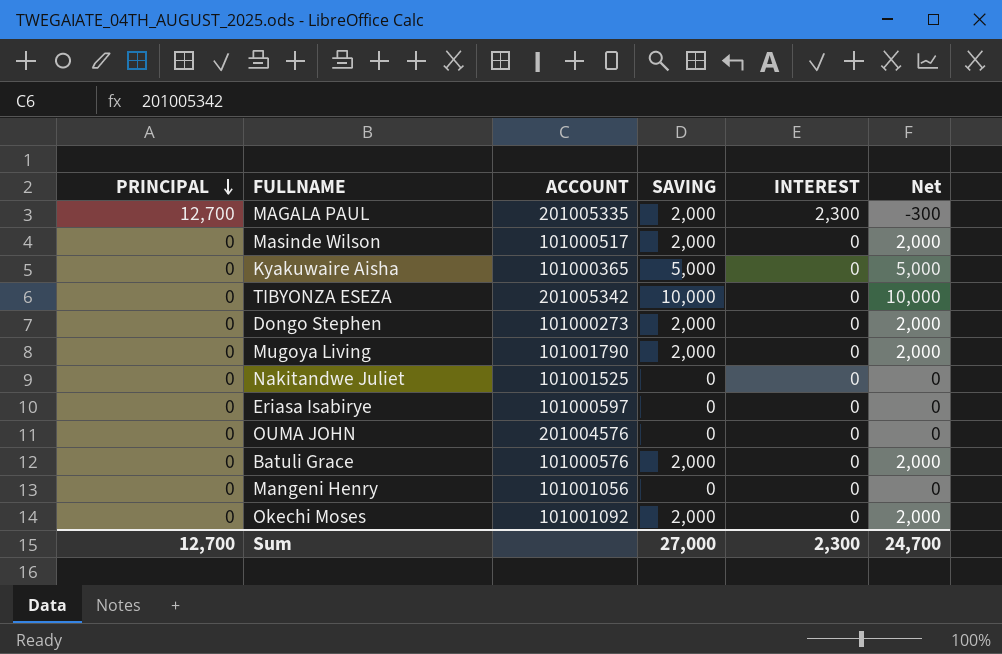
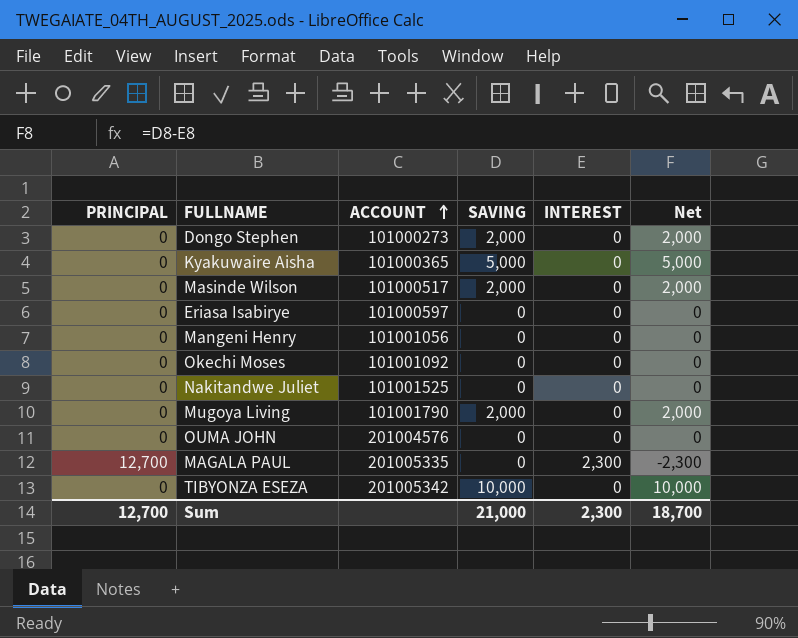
row order: PRINCIPAL descending -> ACCOUNT ascending
row Batuli Grace: 0 | 101000576 | 2,000 | 0 | 2,000 -> none
Okechi Moses | SAVING: 2,000 -> 0
Okechi Moses | Net: 2,000 -> 0
MAGALA PAUL | SAVING: 2,000 -> 0
MAGALA PAUL | Net: -300 -> -2,300
Sum | SAVING: 27,000 -> 21,000
Sum | Net: 24,700 -> 18,700

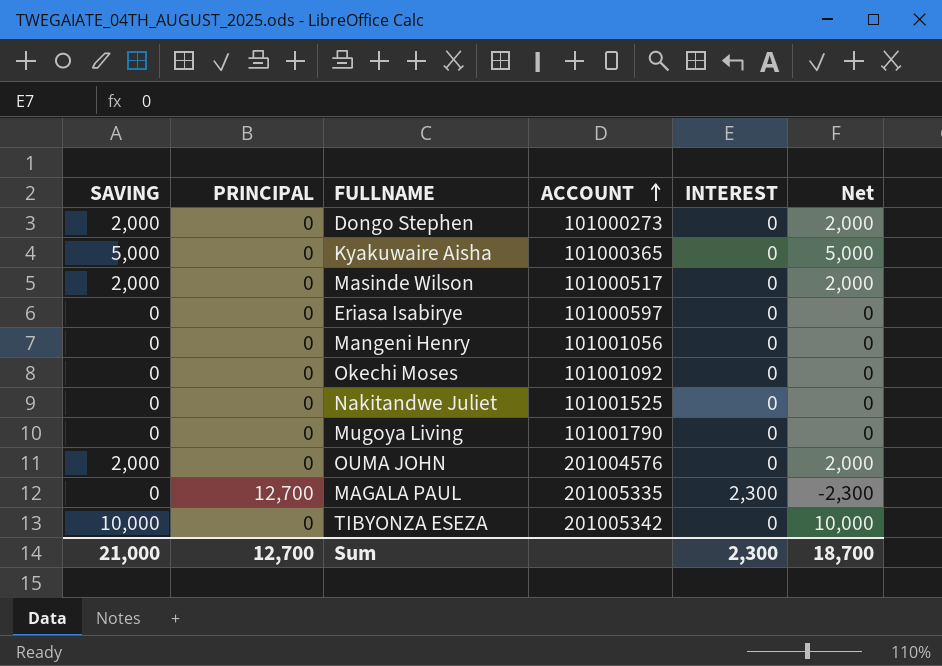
column SAVING | position: 4 -> 1
Mugoya Living | SAVING: 2,000 -> 0
Mugoya Living | Net: 2,000 -> 0
OUMA JOHN | SAVING: 0 -> 2,000
OUMA JOHN | Net: 0 -> 2,000

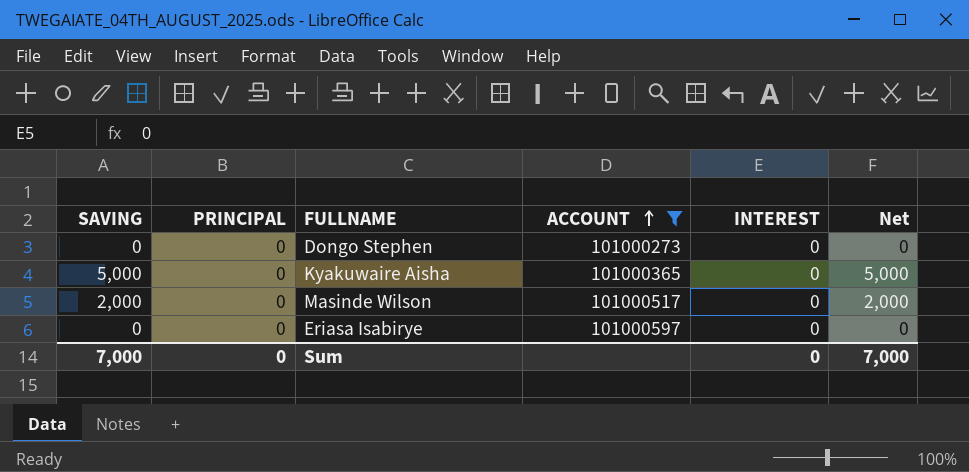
filter: none -> ACCOUNT <= 101000597
Dongo Stephen | SAVING: 2,000 -> 0
Dongo Stephen | Net: 2,000 -> 0
Sum | SAVING: 21,000 -> 7,000
Sum | PRINCIPAL: 12,700 -> 0
Sum | INTEREST: 2,300 -> 0
Sum | Net: 18,700 -> 7,000

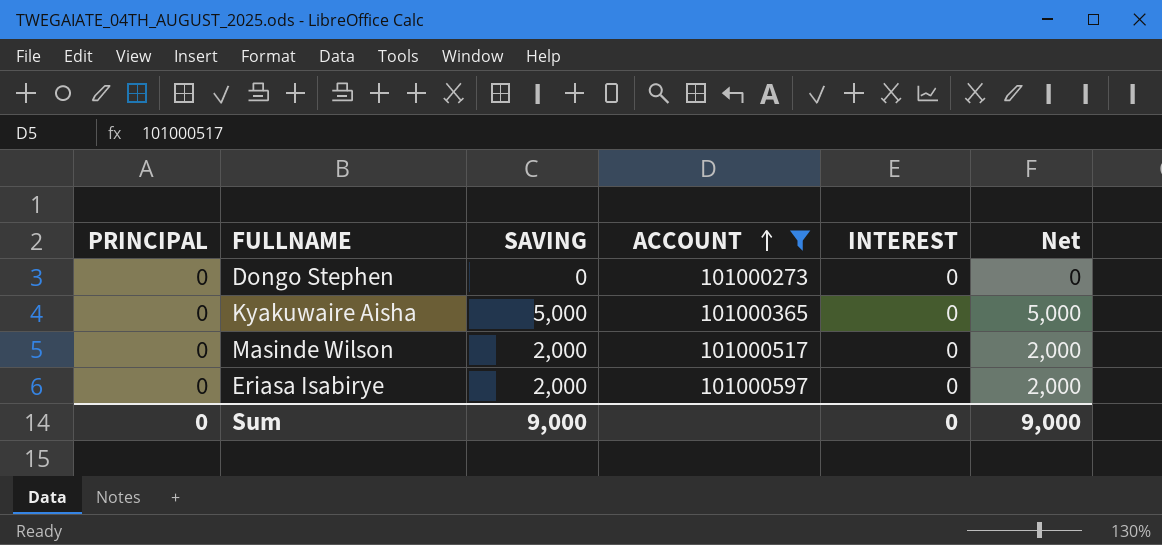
column SAVING | position: 1 -> 3
Eriasa Isabirye | SAVING: 0 -> 2,000
Eriasa Isabirye | Net: 0 -> 2,000
Sum | SAVING: 7,000 -> 9,000
Sum | Net: 7,000 -> 9,000

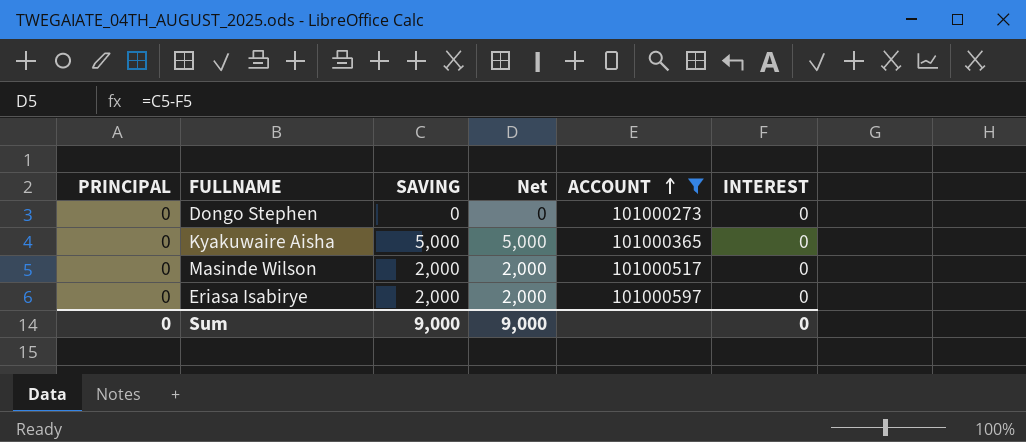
column Net | position: 6 -> 4

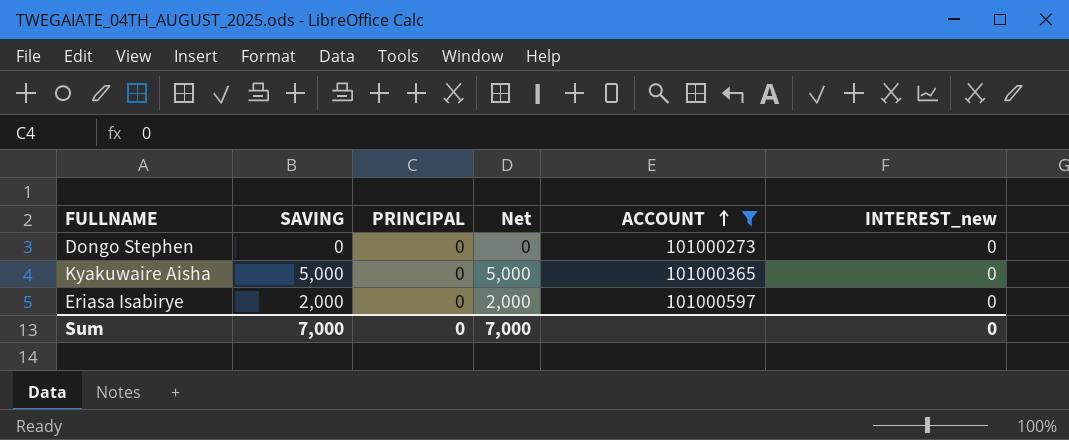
column PRINCIPAL | position: 1 -> 3
column name: INTEREST -> INTEREST_new
row Masinde Wilson: 0 | 2,000 | 2,000 | 101000517 | 0 -> none
Sum | SAVING: 9,000 -> 7,000
Sum | Net: 9,000 -> 7,000

